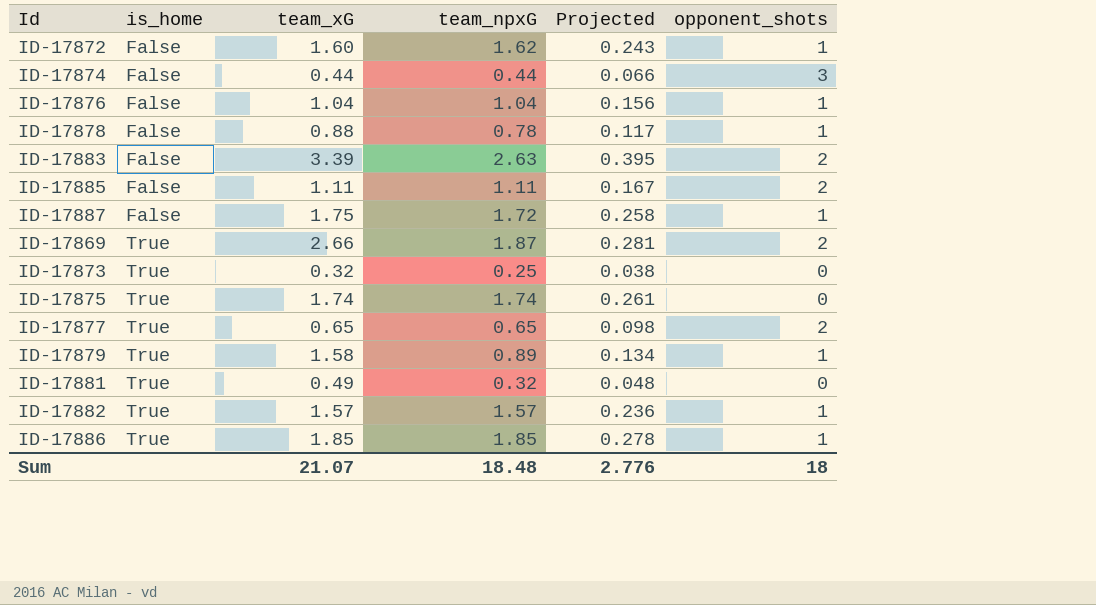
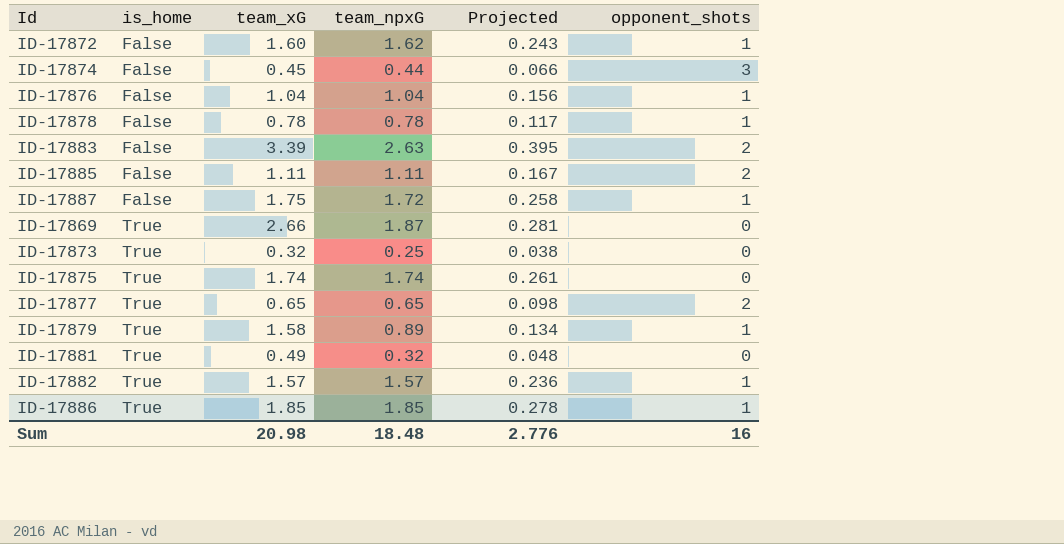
ID-17874 | team_xG: 0.44 -> 0.45
ID-17878 | team_xG: 0.88 -> 0.78
ID-17869 | opponent_shots: 2 -> 0
Sum | team_xG: 21.07 -> 20.98
Sum | opponent_shots: 18 -> 16

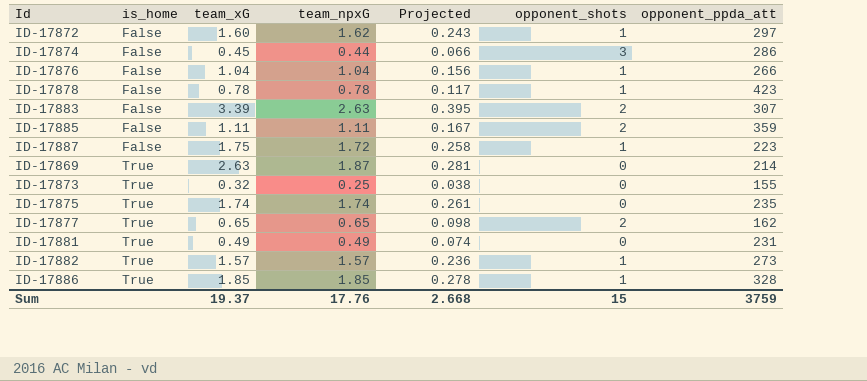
column opponent_ppda_att | position: none -> 7
row ID-17879: True | 1.58 | 0.89 | 0.134 | 1 -> none
ID-17869 | team_xG: 2.66 -> 2.63
ID-17881 | team_npxG: 0.32 -> 0.49
ID-17881 | Projected: 0.048 -> 0.074
Sum | team_xG: 20.98 -> 19.37
Sum | team_npxG: 18.48 -> 17.76
Sum | Projected: 2.776 -> 2.668
Sum | opponent_shots: 16 -> 15

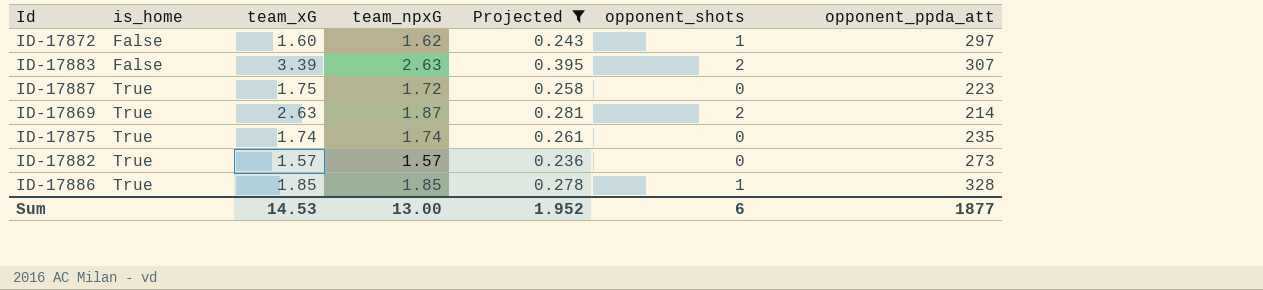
filter: none -> Projected >= 0.236
ID-17887 | is_home: False -> True
ID-17887 | opponent_shots: 1 -> 0
ID-17869 | opponent_shots: 0 -> 2
ID-17882 | opponent_shots: 1 -> 0
Sum | team_xG: 19.37 -> 14.53
Sum | team_npxG: 17.76 -> 13.00
Sum | Projected: 2.668 -> 1.952
Sum | opponent_shots: 15 -> 6
Sum | opponent_ppda_att: 3759 -> 1877

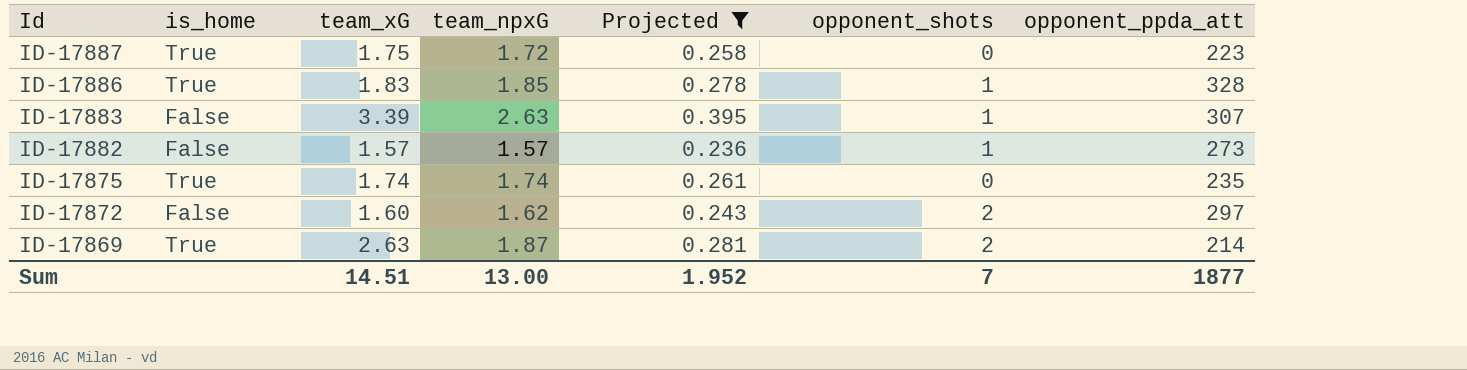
row order: is_home ascending -> Id descending
ID-17886 | team_xG: 1.85 -> 1.83
ID-17883 | opponent_shots: 2 -> 1
ID-17882 | is_home: True -> False
ID-17882 | opponent_shots: 0 -> 1
ID-17872 | opponent_shots: 1 -> 2
Sum | team_xG: 14.53 -> 14.51
Sum | opponent_shots: 6 -> 7

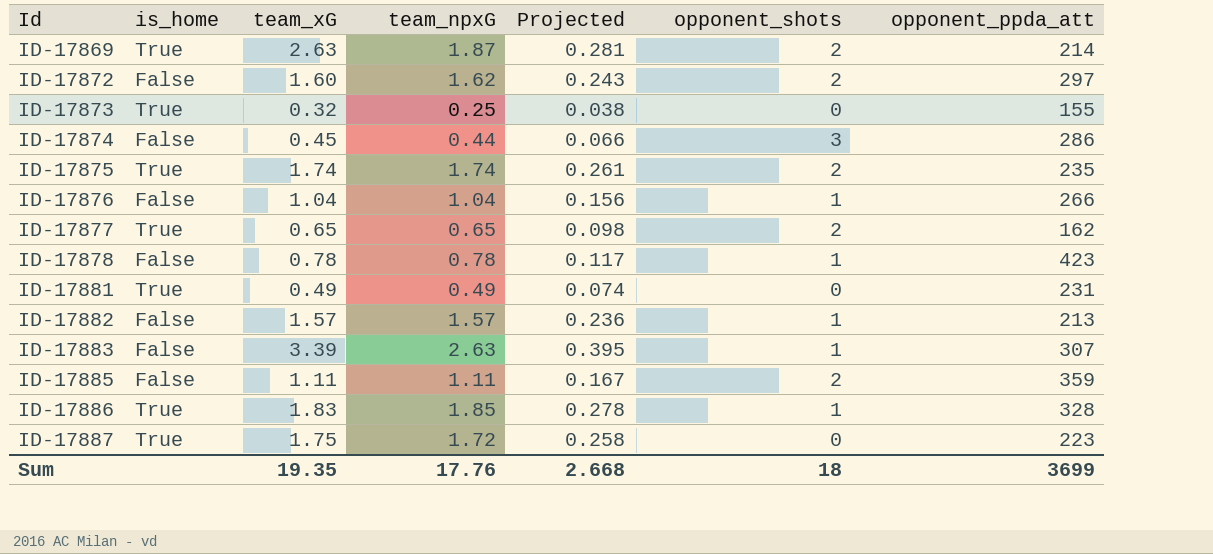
filter: Projected >= 0.236 -> none
row order: Id descending -> Id ascending
ID-17875 | opponent_shots: 0 -> 2
ID-17882 | opponent_ppda_att: 273 -> 213
Sum | team_xG: 14.51 -> 19.35
Sum | team_npxG: 13.00 -> 17.76
Sum | Projected: 1.952 -> 2.668
Sum | opponent_shots: 7 -> 18
Sum | opponent_ppda_att: 1877 -> 3699

